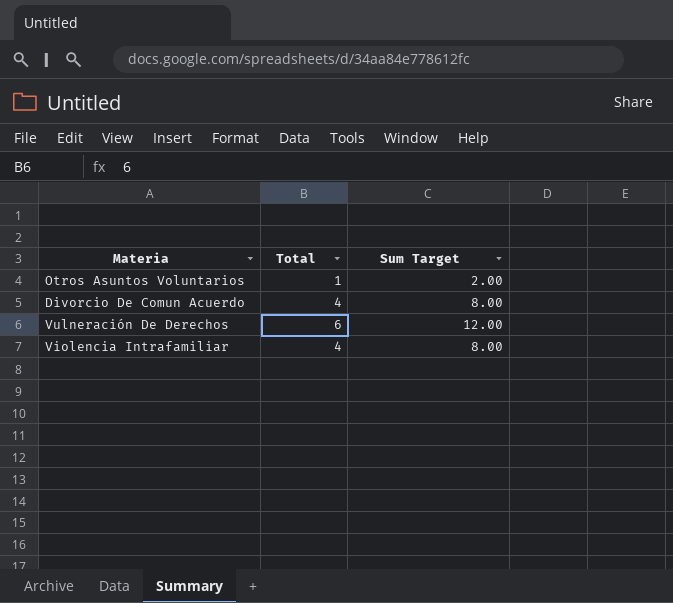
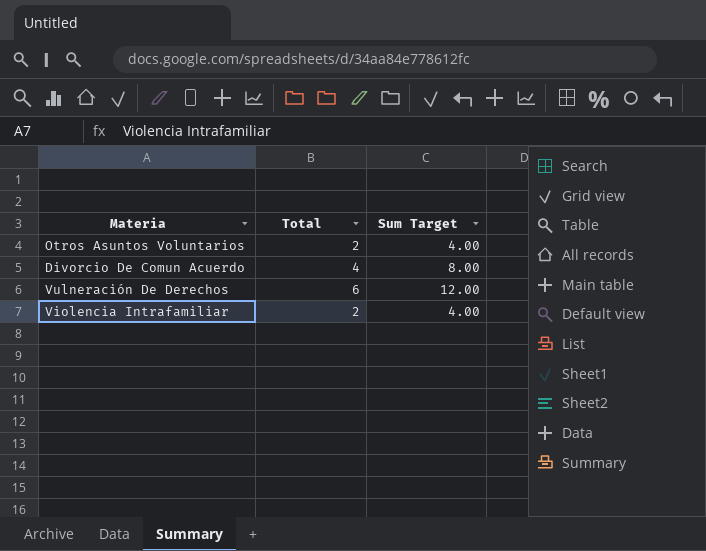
Otros Asuntos Voluntarios | Total: 1 -> 2
Otros Asuntos Voluntarios | Sum Target: 2.00 -> 4.00
Violencia Intrafamiliar | Total: 4 -> 2
Violencia Intrafamiliar | Sum Target: 8.00 -> 4.00

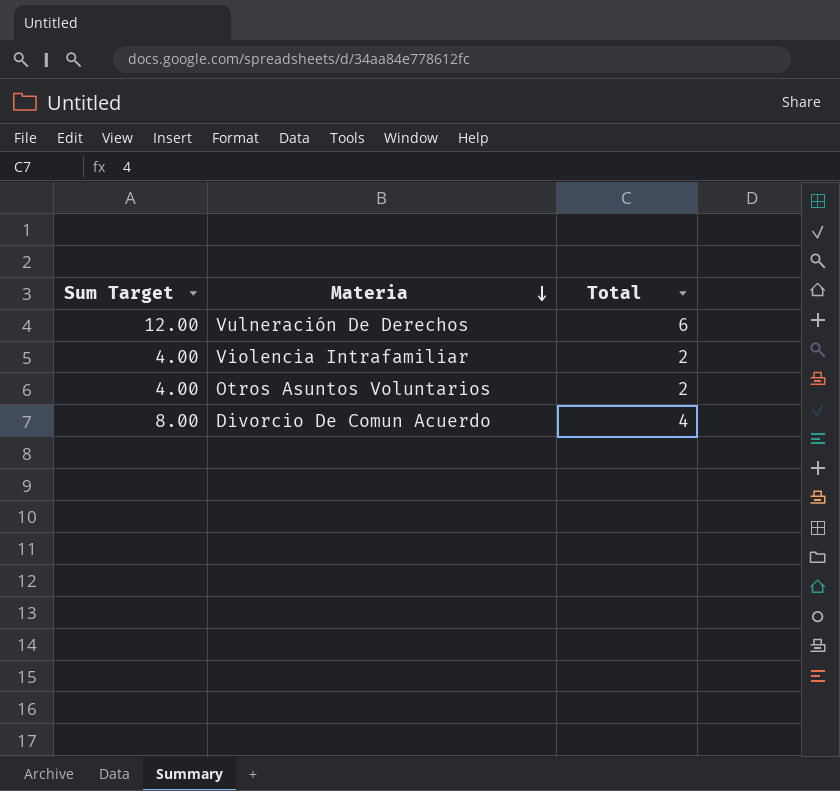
row order: none -> Materia descending
column Sum Target | position: 3 -> 1

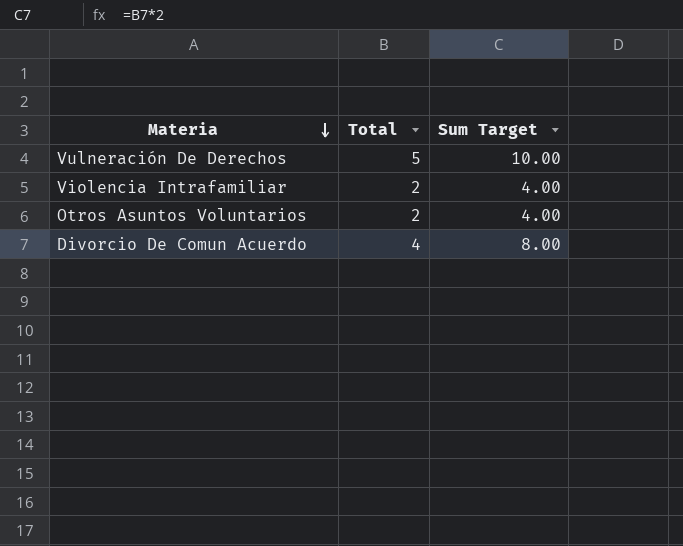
column Sum Target | position: 1 -> 3
Vulneración De Derechos | Total: 6 -> 5
Vulneración De Derechos | Sum Target: 12.00 -> 10.00

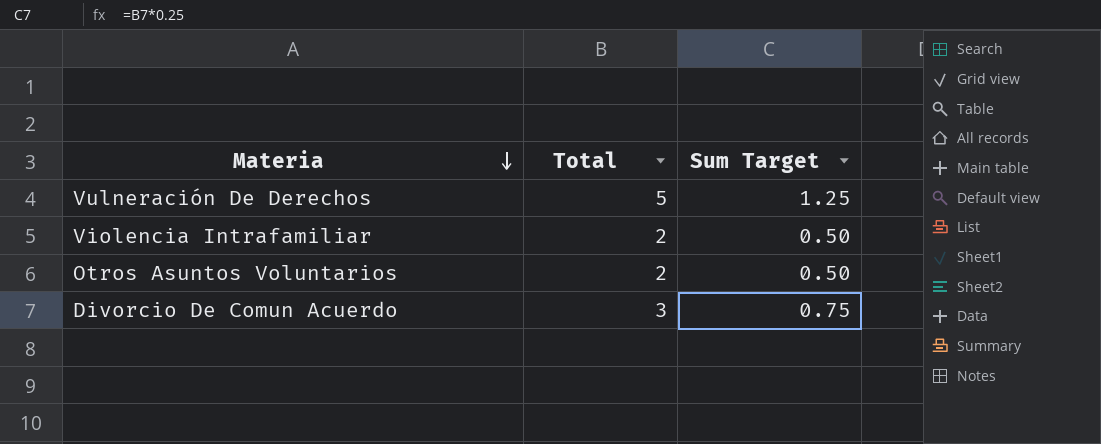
column Sum Target | formula: [Total] * 2 -> [Total] * 0.25
Divorcio De Comun Acuerdo | Total: 4 -> 3

